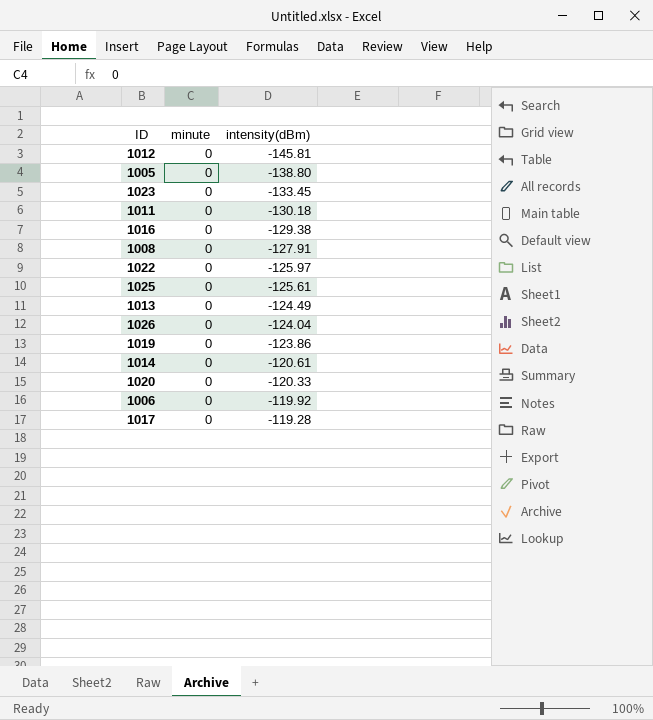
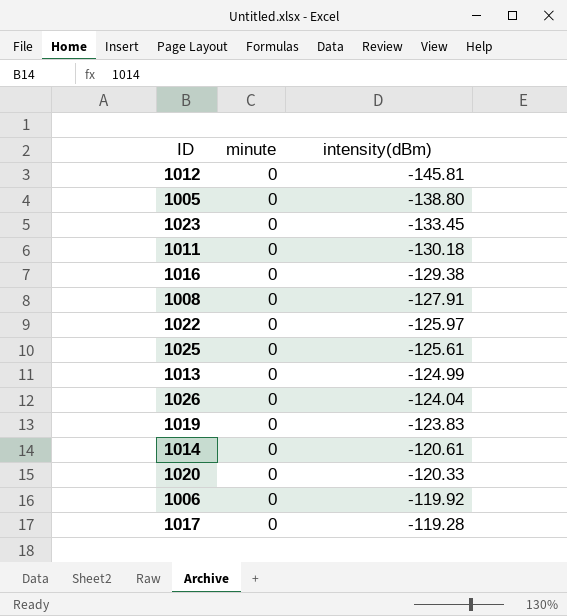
1013 | intensity(dBm): -124.49 -> -124.99
1019 | intensity(dBm): -123.86 -> -123.83

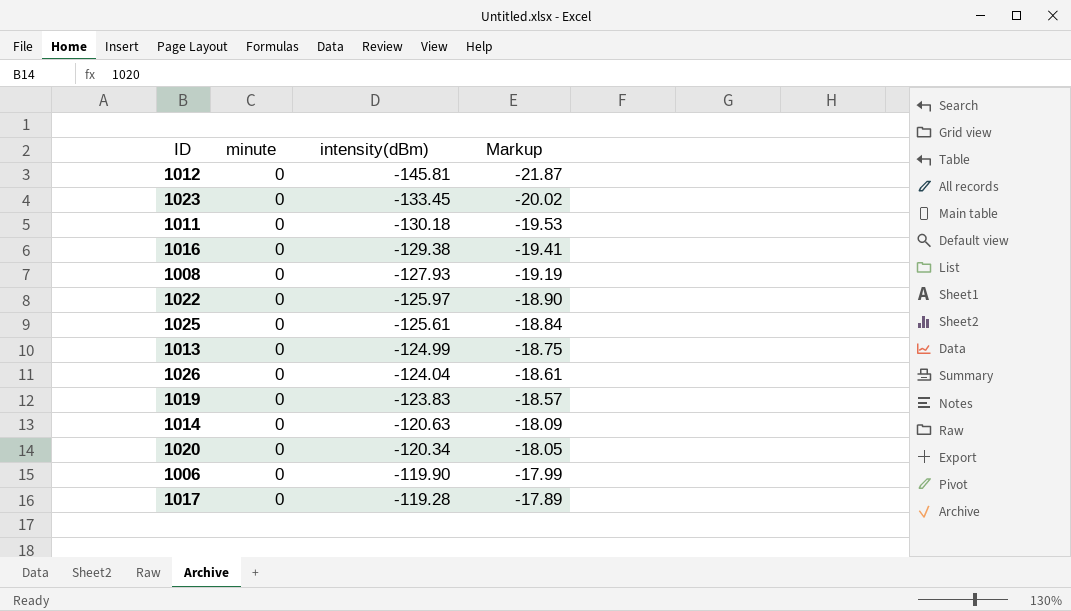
column Markup | formula: none -> [intensity(dBm)] * 0.15
row 1005: 0 | -138.80 -> none
1008 | intensity(dBm): -127.91 -> -127.93
1014 | intensity(dBm): -120.61 -> -120.63
1020 | intensity(dBm): -120.33 -> -120.34
1006 | intensity(dBm): -119.92 -> -119.90

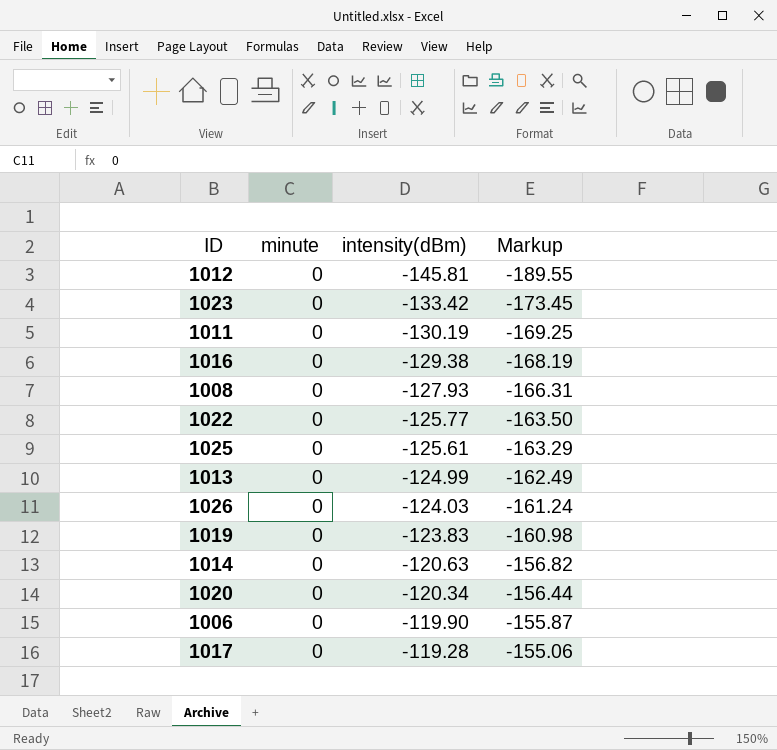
column Markup | formula: [intensity(dBm)] * 0.15 -> [intensity(dBm)] * 1.3
1023 | intensity(dBm): -133.45 -> -133.42
1011 | intensity(dBm): -130.18 -> -130.19
1022 | intensity(dBm): -125.97 -> -125.77
1026 | intensity(dBm): -124.04 -> -124.03

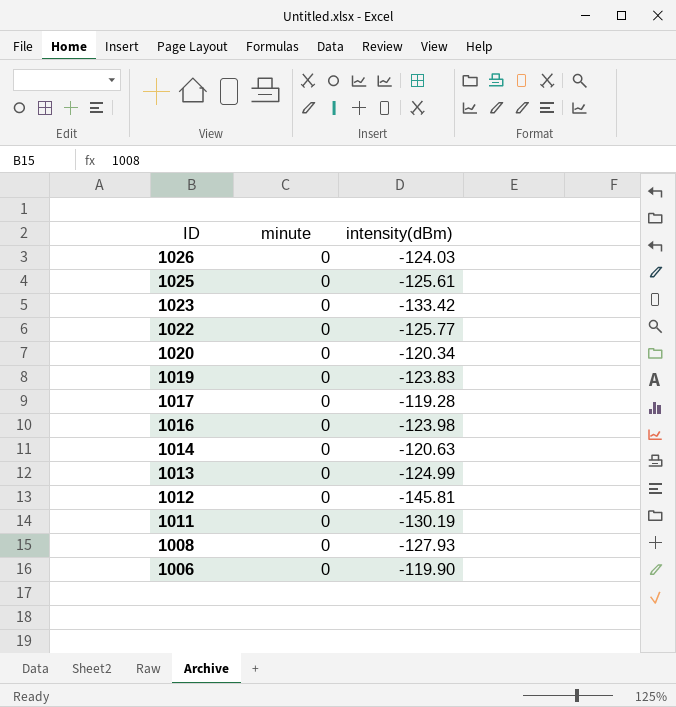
row order: intensity(dBm) ascending -> ID descending
column Markup | formula: [intensity(dBm)] * 1.3 -> none
1016 | intensity(dBm): -129.38 -> -123.98

